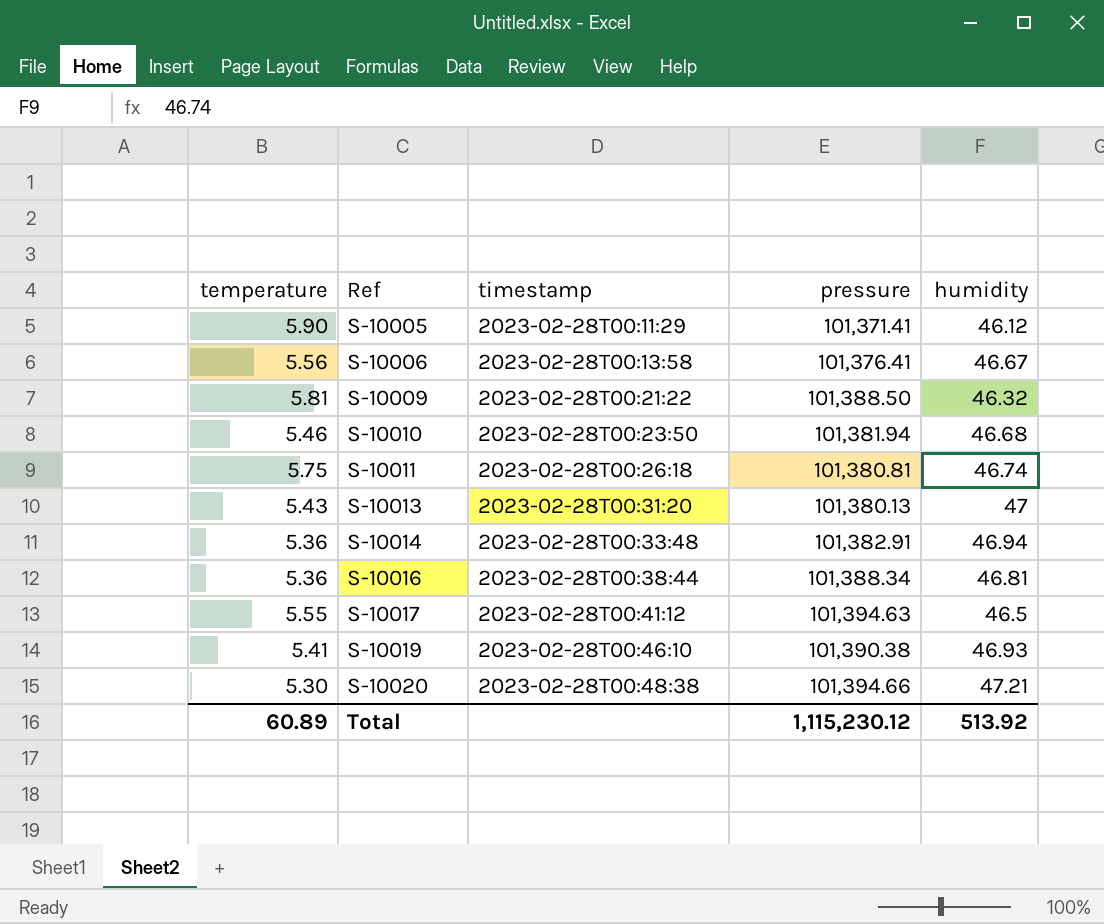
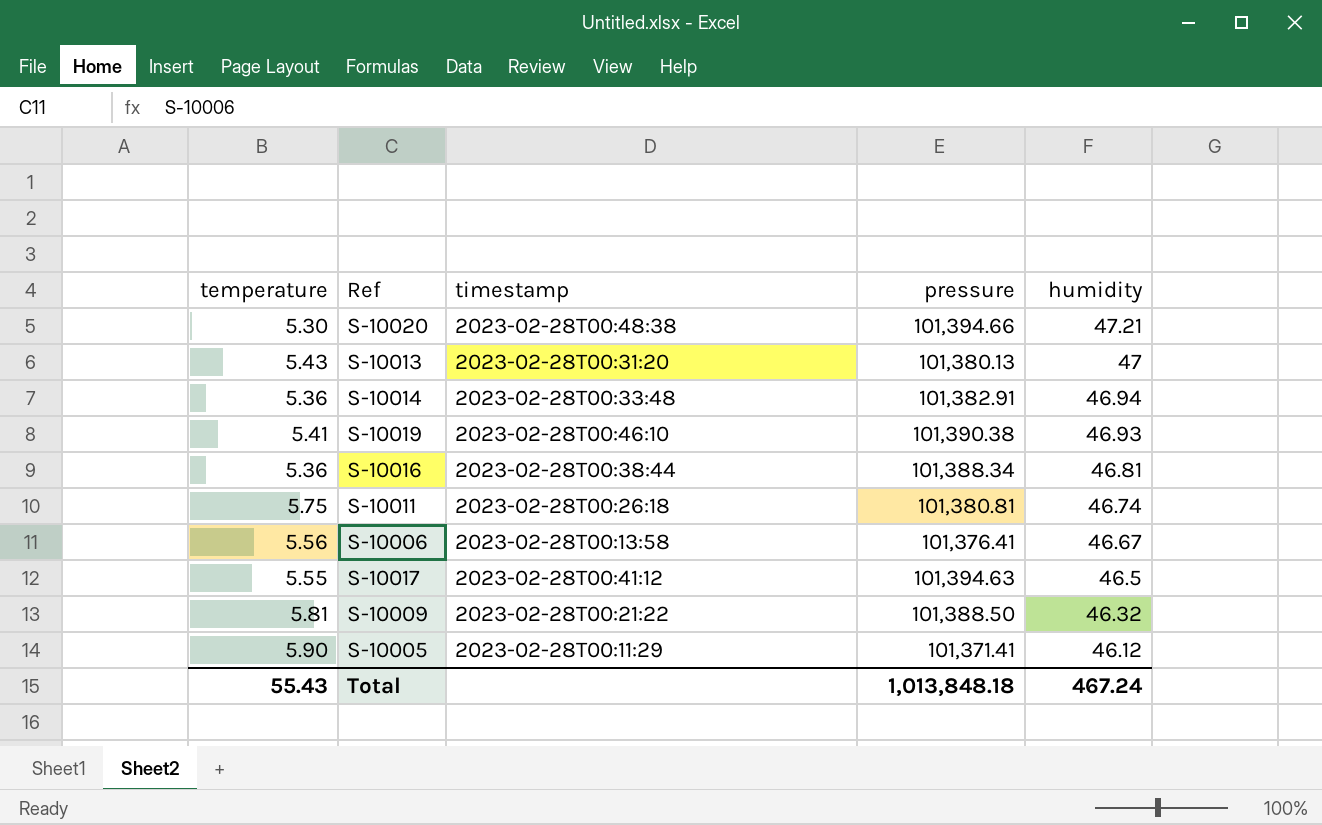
row order: Ref ascending -> humidity descending
row S-10010: 5.46 | 2023-02-28T00:23:50 | 101,381.94 | 46.68 -> none
Total | temperature: 60.89 -> 55.43
Total | pressure: 1,115,230.12 -> 1,013,848.18
Total | humidity: 513.92 -> 467.24

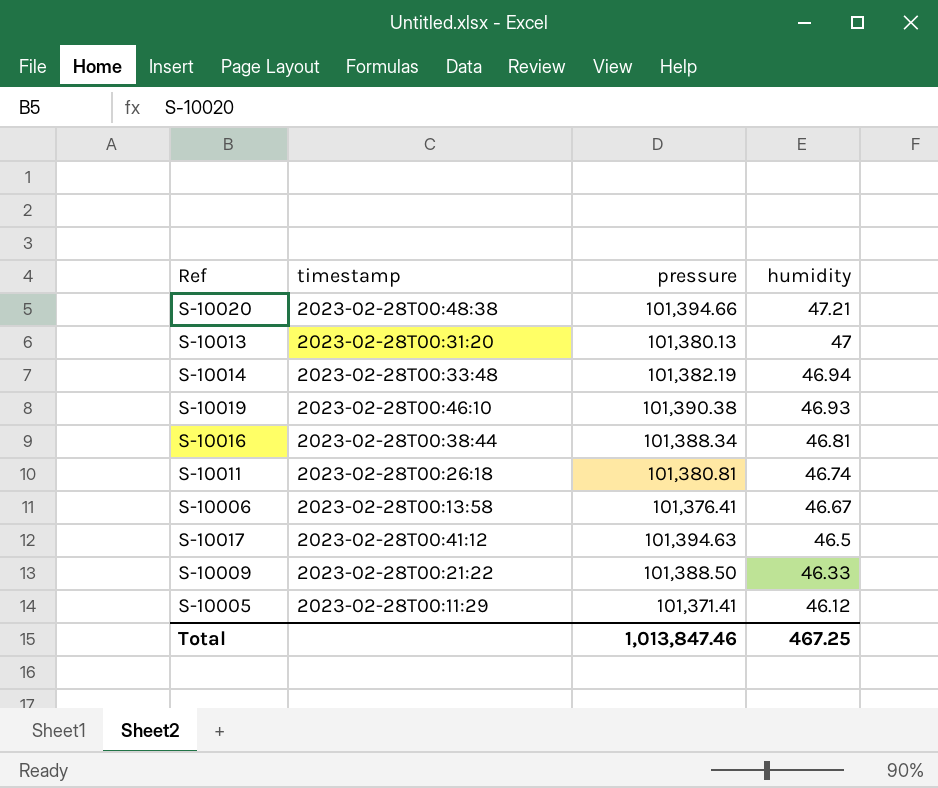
column temperature | position: 1 -> none
S-10014 | pressure: 101,382.91 -> 101,382.19
S-10009 | humidity: 46.32 -> 46.33
Total | pressure: 1,013,848.18 -> 1,013,847.46
Total | humidity: 467.24 -> 467.25

